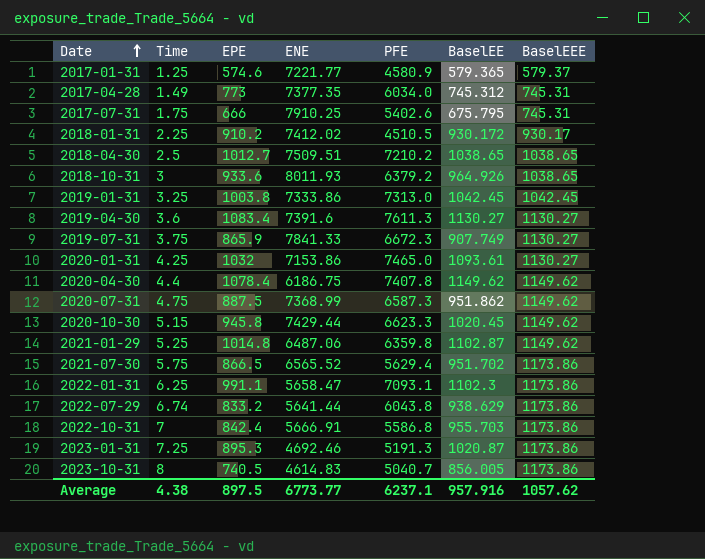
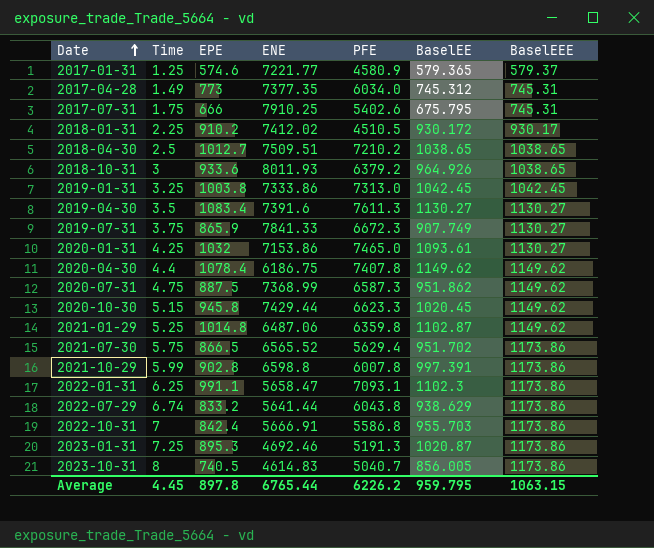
2019-04-30 | Time: 3.6 -> 3.5
row 2021-10-29: none -> 5.99 | 902.8 | 6598.8 | 6007.8 | 997.391 | 1173.86
Average | Time: 4.38 -> 4.45
Average | EPE: 897.5 -> 897.8
Average | ENE: 6773.77 -> 6765.44
Average | PFE: 6237.1 -> 6226.2
Average | BaselEE: 957.916 -> 959.795
Average | BaselEEE: 1057.62 -> 1063.15

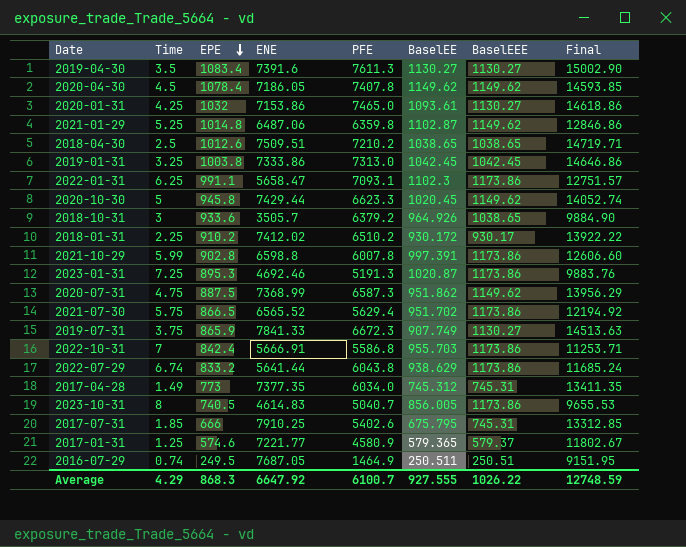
row order: Date ascending -> EPE descending
column Final | formula: none -> [ENE] + [PFE]
2020-04-30 | Time: 4.4 -> 4.5
2020-04-30 | ENE: 6186.75 -> 7186.05
2018-04-30 | EPE: 1012.7 -> 1012.6
2020-10-30 | Time: 5.15 -> 5
2018-10-31 | ENE: 8011.93 -> 3505.7
2018-01-31 | PFE: 4510.5 -> 6510.2
2017-07-31 | Time: 1.75 -> 1.85
row 2016-07-29: none -> 0.74 | 249.5 | 7687.05 | 1464.9 | 250.511 | 250.51 | 9151.95
Average | Time: 4.45 -> 4.29
Average | EPE: 897.8 -> 868.3
Average | ENE: 6765.44 -> 6647.92
Average | PFE: 6226.2 -> 6100.7
Average | BaselEE: 959.795 -> 927.555
Average | BaselEEE: 1063.15 -> 1026.22

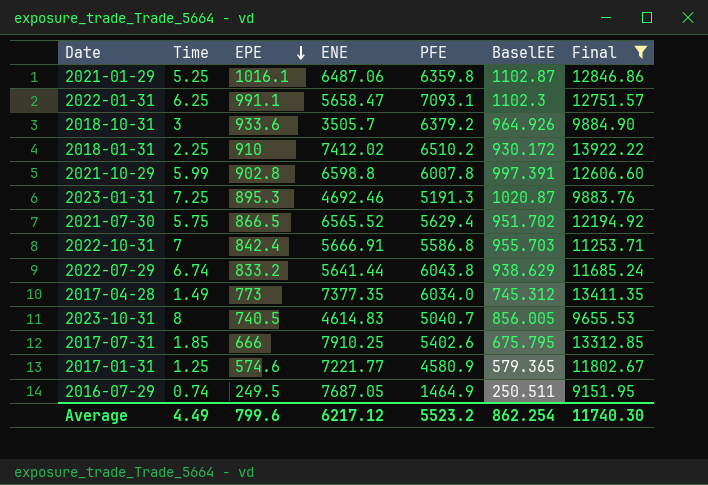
filter: none -> Final <= 13922.22
column BaselEEE | position: 7 -> none
2021-01-29 | EPE: 1014.8 -> 1016.1
2018-01-31 | EPE: 910.2 -> 910
Average | Time: 4.29 -> 4.49
Average | EPE: 868.3 -> 799.6
Average | ENE: 6647.92 -> 6217.12
Average | PFE: 6100.7 -> 5523.2
Average | BaselEE: 927.555 -> 862.254
Average | Final: 12748.59 -> 11740.30

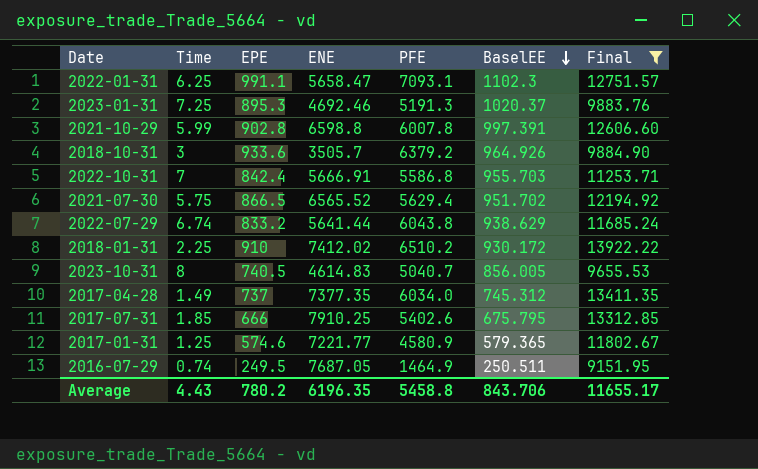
row order: EPE descending -> BaselEE descending
row 2021-01-29: 5.25 | 1016.1 | 6487.06 | 6359.8 | 1102.87 | 12846.86 -> none
2023-01-31 | BaselEE: 1020.87 -> 1020.37
2017-04-28 | EPE: 773 -> 737
Average | Time: 4.49 -> 4.43
Average | EPE: 799.6 -> 780.2
Average | ENE: 6217.12 -> 6196.35
Average | PFE: 5523.2 -> 5458.8
Average | BaselEE: 862.254 -> 843.706
Average | Final: 11740.30 -> 11655.17

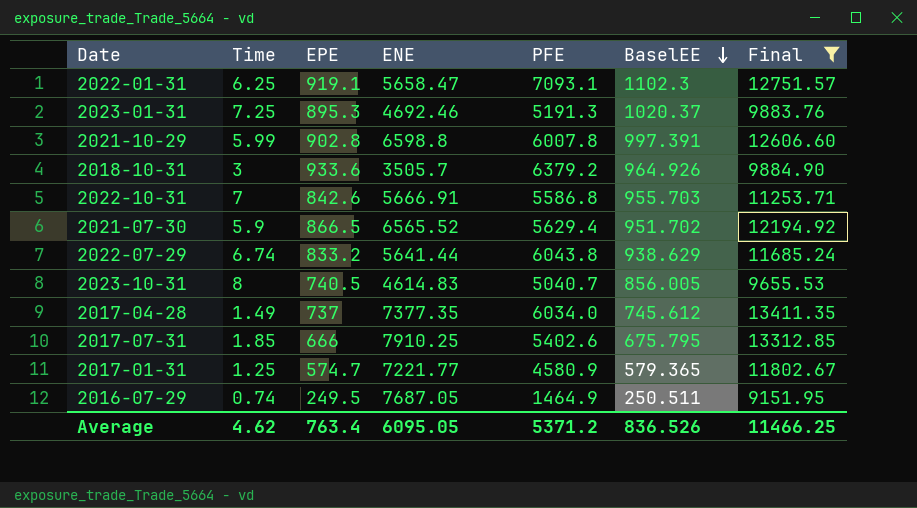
row 2018-01-31: 2.25 | 910 | 7412.02 | 6510.2 | 930.172 | 13922.22 -> none
2022-01-31 | EPE: 991.1 -> 919.1
2022-10-31 | EPE: 842.4 -> 842.6
2021-07-30 | Time: 5.75 -> 5.9
2017-04-28 | BaselEE: 745.312 -> 745.612
2017-01-31 | EPE: 574.6 -> 574.7
Average | Time: 4.43 -> 4.62
Average | EPE: 780.2 -> 763.4
Average | ENE: 6196.35 -> 6095.05
Average | PFE: 5458.8 -> 5371.2
Average | BaselEE: 843.706 -> 836.526
Average | Final: 11655.17 -> 11466.25

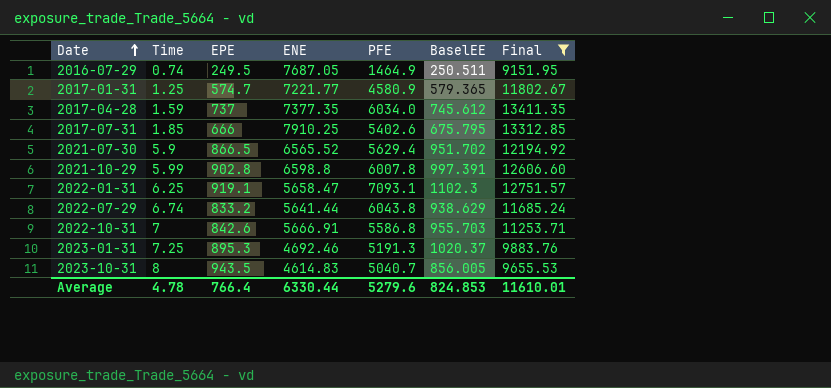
row order: BaselEE descending -> Date ascending
row 2018-10-31: 3 | 933.6 | 3505.7 | 6379.2 | 964.926 | 9884.90 -> none
2017-04-28 | Time: 1.49 -> 1.59
2023-10-31 | EPE: 740.5 -> 943.5
Average | Time: 4.62 -> 4.78
Average | EPE: 763.4 -> 766.4
Average | ENE: 6095.05 -> 6330.44
Average | PFE: 5371.2 -> 5279.6
Average | BaselEE: 836.526 -> 824.853
Average | Final: 11466.25 -> 11610.01

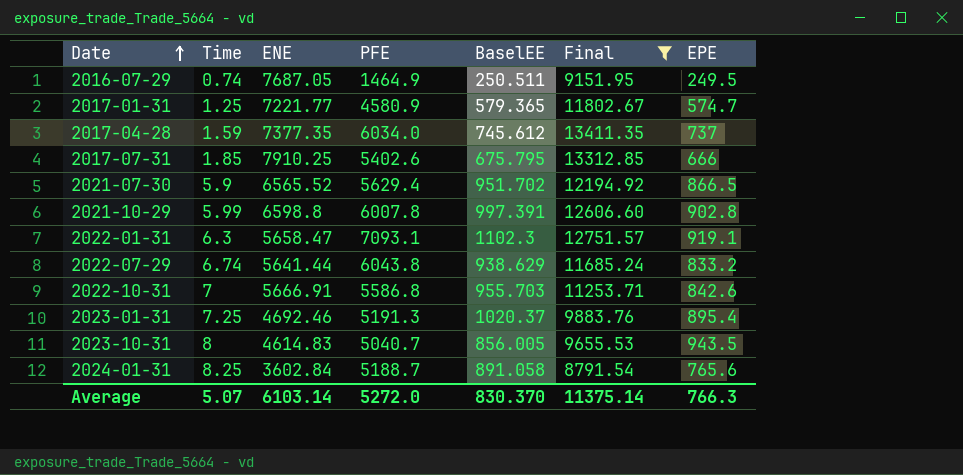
column EPE | position: 3 -> 7
2022-01-31 | Time: 6.25 -> 6.3
2023-01-31 | EPE: 895.3 -> 895.4
row 2024-01-31: none -> 8.25 | 3602.84 | 5188.7 | 891.058 | 8791.54 | 765.6
Average | Time: 4.78 -> 5.07
Average | ENE: 6330.44 -> 6103.14
Average | PFE: 5279.6 -> 5272.0
Average | BaselEE: 824.853 -> 830.370
Average | Final: 11610.01 -> 11375.14
Average | EPE: 766.4 -> 766.3

